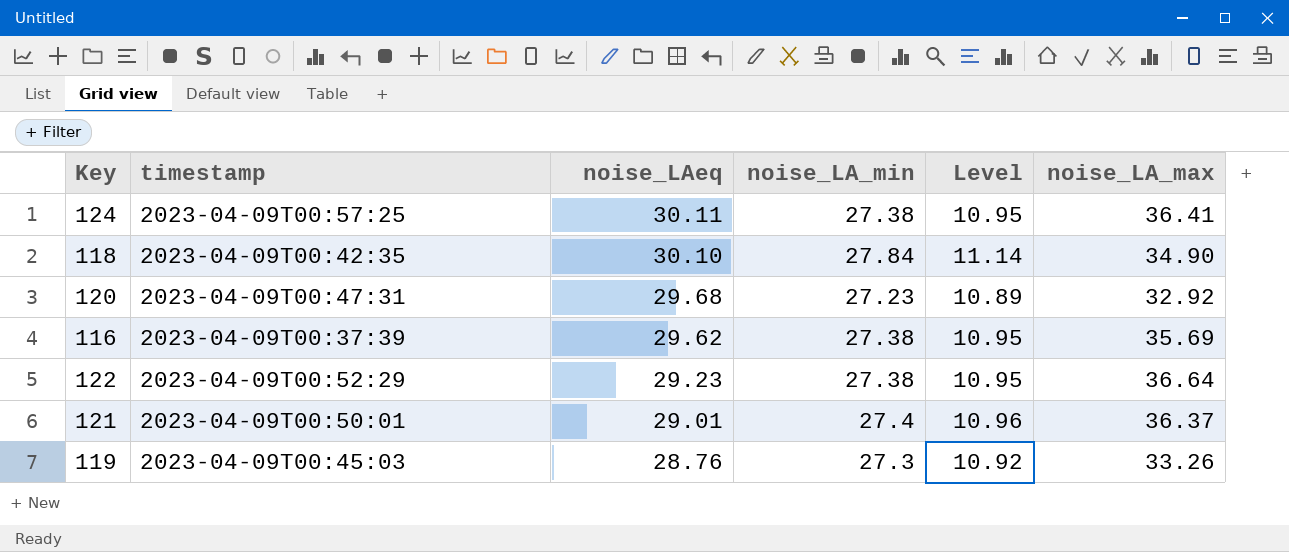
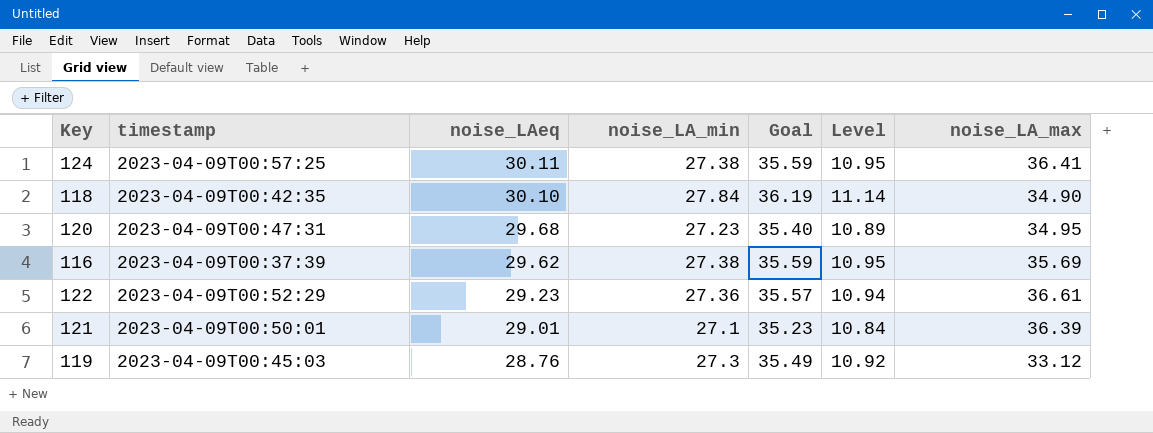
column Goal | formula: none -> [noise_LA_min] * 1.3
120 | noise_LA_max: 32.92 -> 34.95
122 | noise_LA_min: 27.38 -> 27.36
122 | Level: 10.95 -> 10.94
122 | noise_LA_max: 36.64 -> 36.61
121 | noise_LA_min: 27.4 -> 27.1
121 | Level: 10.96 -> 10.84
121 | noise_LA_max: 36.37 -> 36.39
119 | noise_LA_max: 33.26 -> 33.12

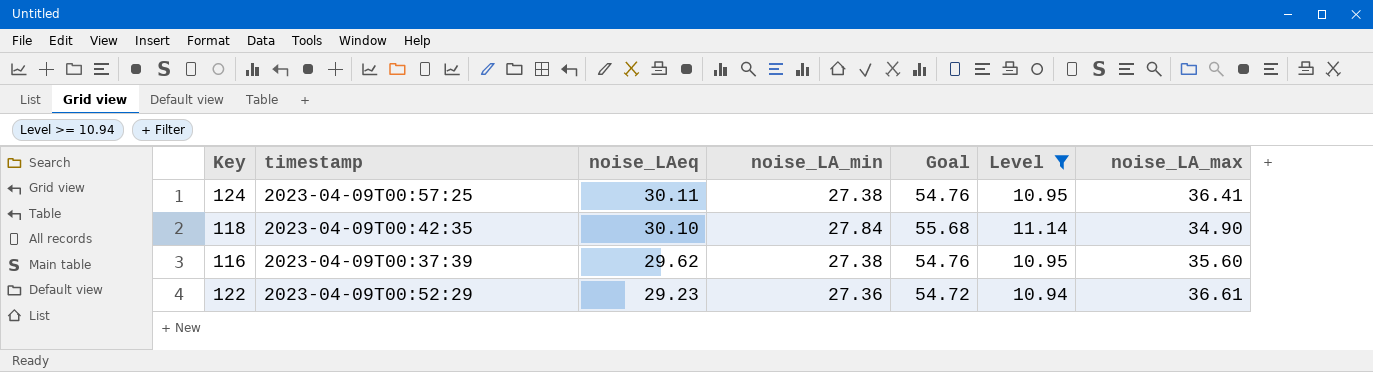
filter: none -> Level >= 10.94
column Goal | formula: [noise_LA_min] * 1.3 -> [noise_LA_min] * 2
116 | noise_LA_max: 35.69 -> 35.60

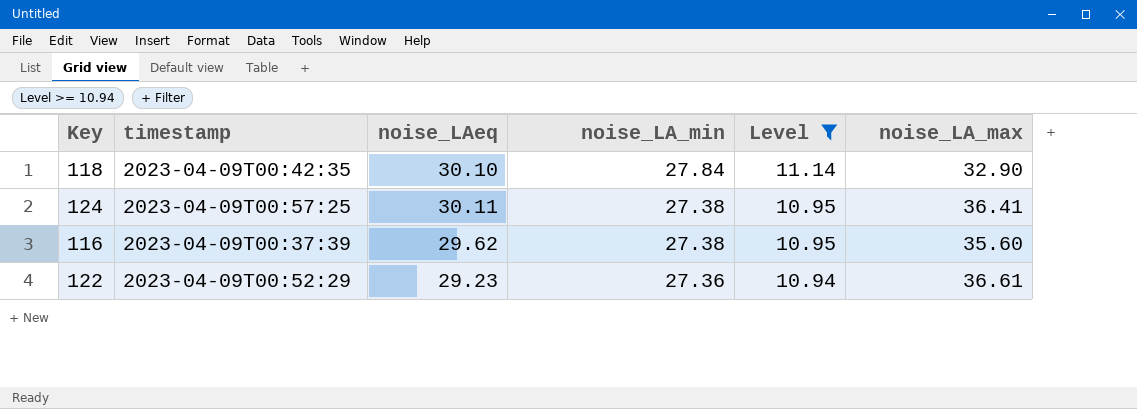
row order: noise_LAeq descending -> noise_LA_min descending
column Goal | formula: [noise_LA_min] * 2 -> none
118 | noise_LA_max: 34.90 -> 32.90

